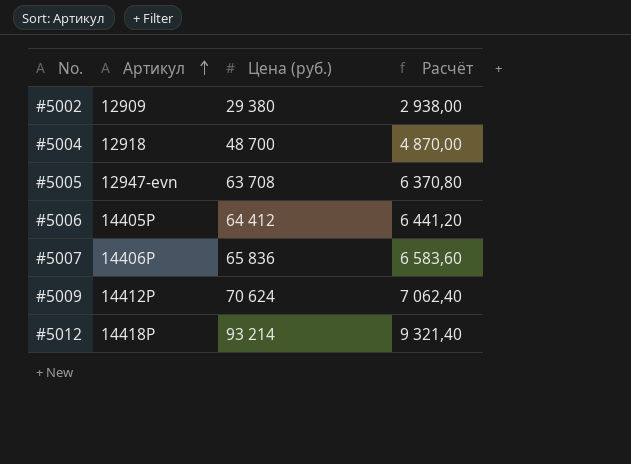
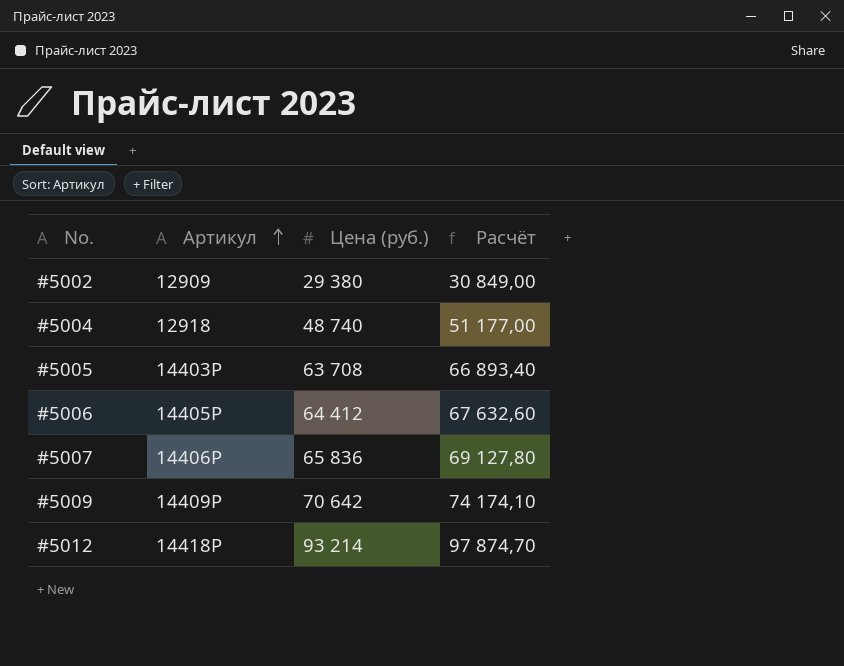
column Расчёт | formula: [Цена (руб.)] * 0,1 -> [Цена (руб.)] * 1,05
#5004 | Цена (руб.): 48 700 -> 48 740
#5005 | Артикул: 12947-evn -> 14403P
#5009 | Артикул: 14412P -> 14409P
#5009 | Цена (руб.): 70 624 -> 70 642

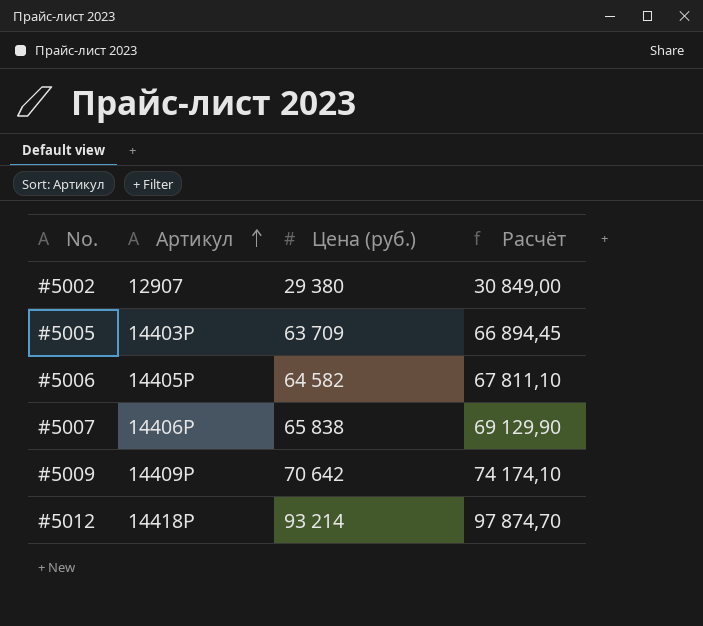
row #5004: 12918 | 48 740 | 51 177,00 -> none
#5002 | Артикул: 12909 -> 12907
#5005 | Цена (руб.): 63 708 -> 63 709
#5005 | Расчёт: 66 893,40 -> 66 894,45
#5006 | Цена (руб.): 64 412 -> 64 582
#5006 | Расчёт: 67 632,60 -> 67 811,10
#5007 | Цена (руб.): 65 836 -> 65 838
#5007 | Расчёт: 69 127,80 -> 69 129,90

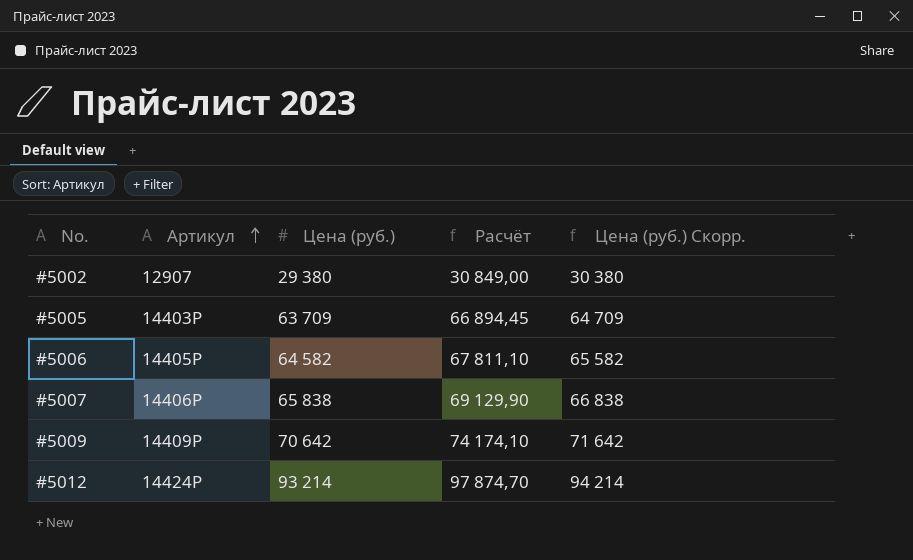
column Цена (руб.) Скорр. | formula: none -> [Цена (руб.)] + 1000
#5012 | Артикул: 14418P -> 14424P

